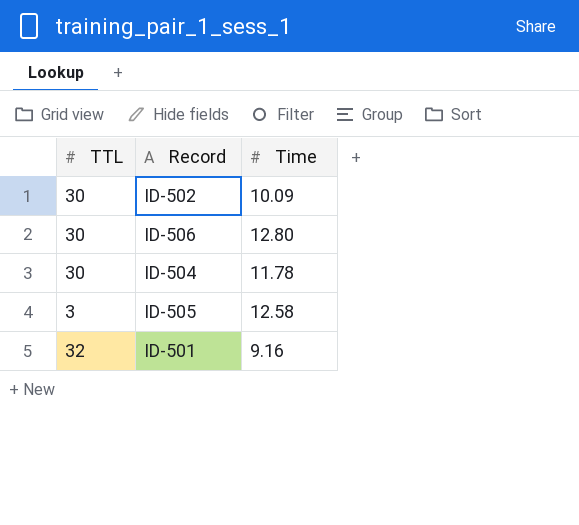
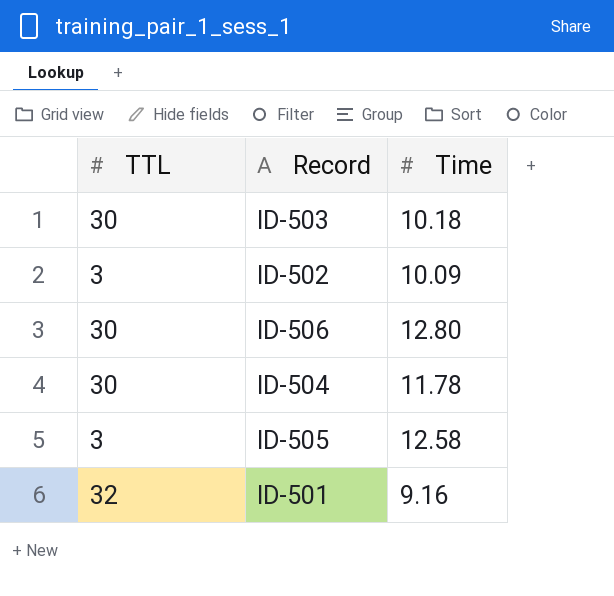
row ID-503: none -> 30 | 10.18
ID-502 | TTL: 30 -> 3

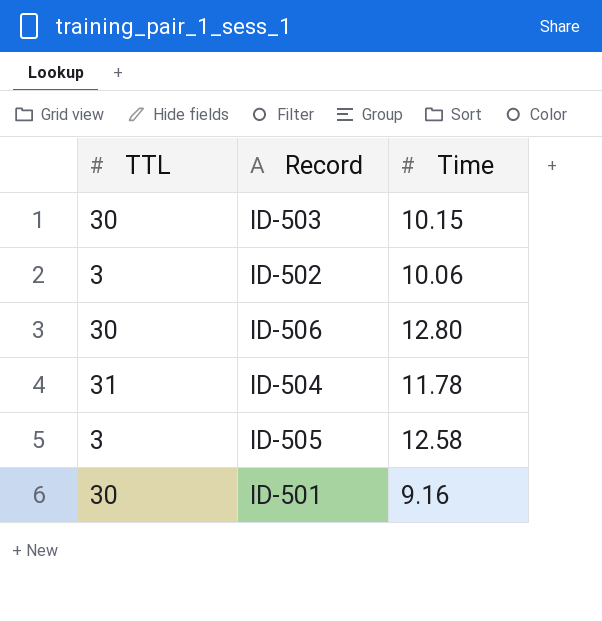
ID-503 | Time: 10.18 -> 10.15
ID-502 | Time: 10.09 -> 10.06
ID-504 | TTL: 30 -> 31
ID-501 | TTL: 32 -> 30

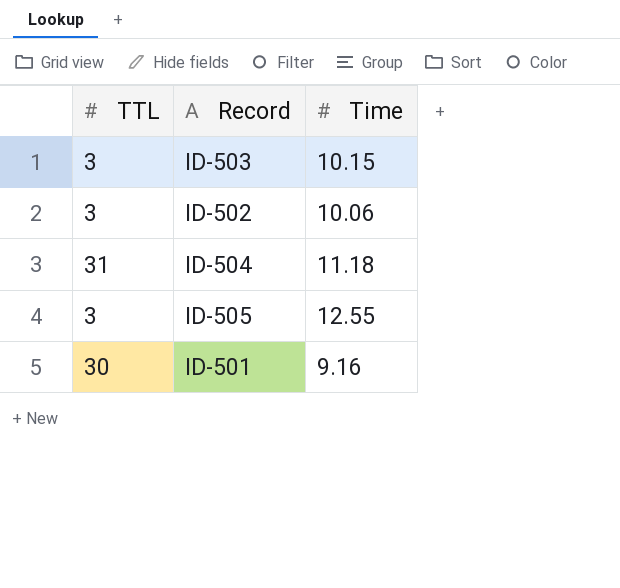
row ID-506: 30 | 12.80 -> none
ID-503 | TTL: 30 -> 3
ID-504 | Time: 11.78 -> 11.18
ID-505 | Time: 12.58 -> 12.55

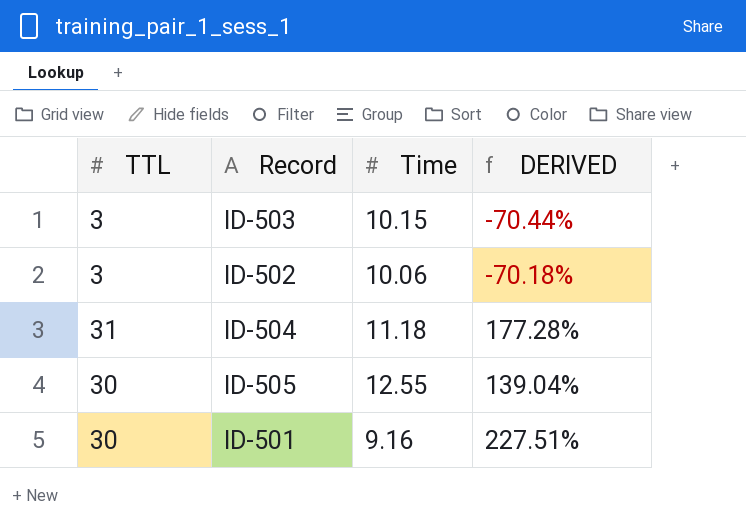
column DERIVED | formula: none -> ([TTL] - [Time]) / [Time]
ID-505 | TTL: 3 -> 30

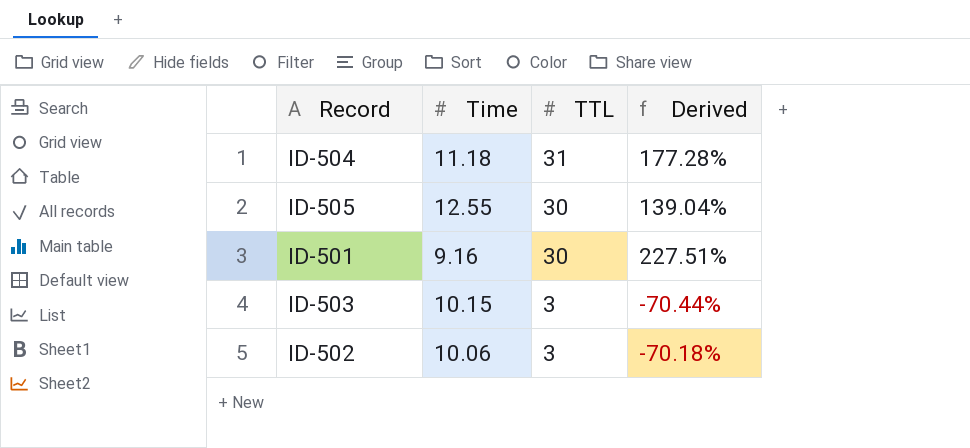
row order: none -> TTL descending
column TTL | position: 1 -> 3
column name: DERIVED -> Derived

